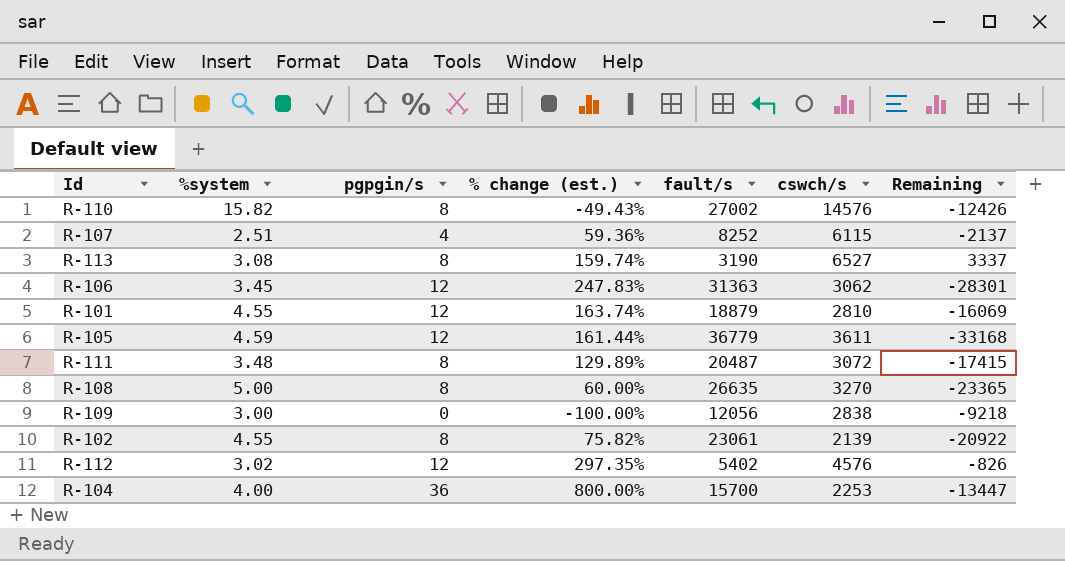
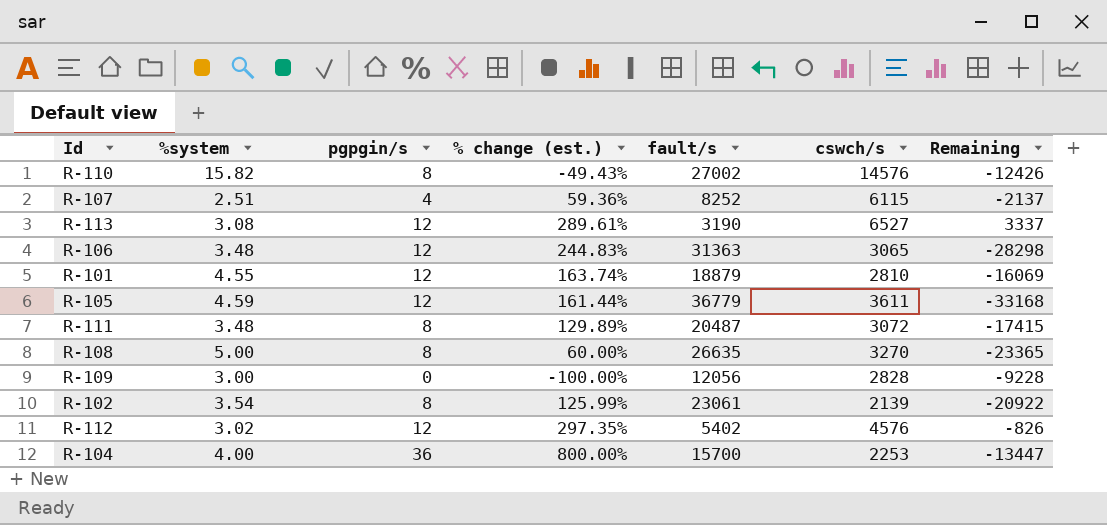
R-113 | pgpgin/s: 8 -> 12
R-113 | % change (est.): 159.74% -> 289.61%
R-106 | %system: 3.45 -> 3.48
R-106 | % change (est.): 247.83% -> 244.83%
R-106 | cswch/s: 3062 -> 3065
R-106 | Remaining: -28301 -> -28298
R-109 | cswch/s: 2838 -> 2828
R-109 | Remaining: -9218 -> -9228
R-102 | %system: 4.55 -> 3.54
R-102 | % change (est.): 75.82% -> 125.99%

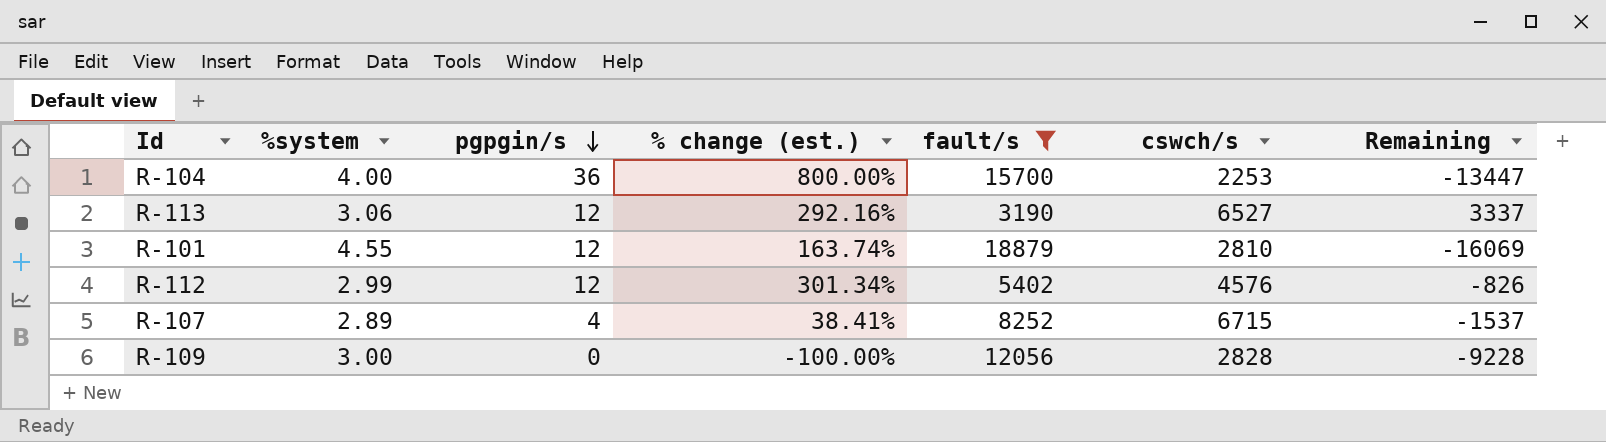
filter: none -> fault/s <= 18879
row order: none -> pgpgin/s descending
R-113 | %system: 3.08 -> 3.06
R-113 | % change (est.): 289.61% -> 292.16%
R-112 | %system: 3.02 -> 2.99
R-112 | % change (est.): 297.35% -> 301.34%
R-107 | %system: 2.51 -> 2.89
R-107 | % change (est.): 59.36% -> 38.41%
R-107 | cswch/s: 6115 -> 6715
R-107 | Remaining: -2137 -> -1537

